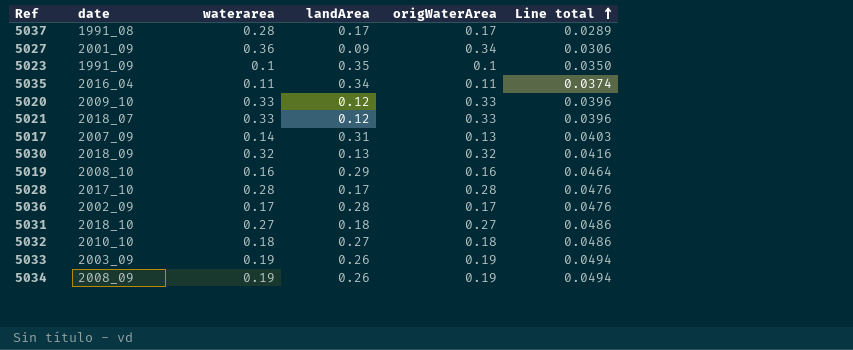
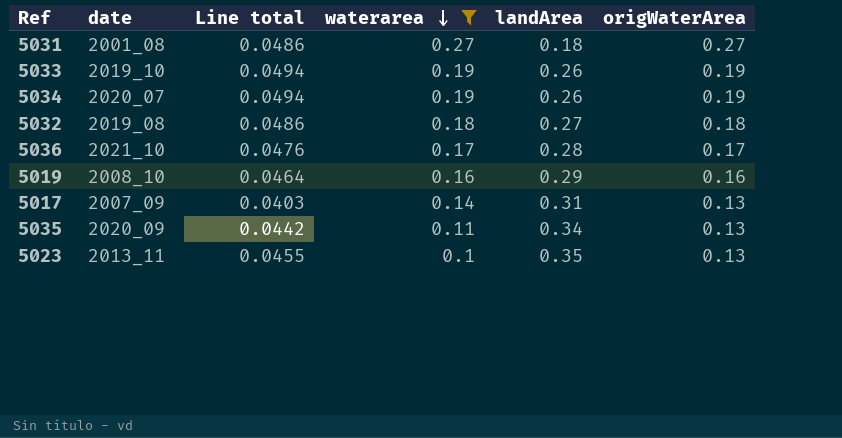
filter: none -> waterarea <= 0.27
row order: Line total ascending -> waterarea descending
column Line total | position: 6 -> 3
5031 | date: 2018_10 -> 2001_08
5033 | date: 2003_09 -> 2019_10
5034 | date: 2008_09 -> 2020_07
5032 | date: 2010_10 -> 2019_08
5036 | date: 2002_09 -> 2021_10
5035 | date: 2016_04 -> 2020_09
5035 | Line total: 0.0374 -> 0.0442
5035 | origWaterArea: 0.11 -> 0.13
5023 | date: 1991_09 -> 2013_11
5023 | Line total: 0.0350 -> 0.0455
5023 | origWaterArea: 0.1 -> 0.13

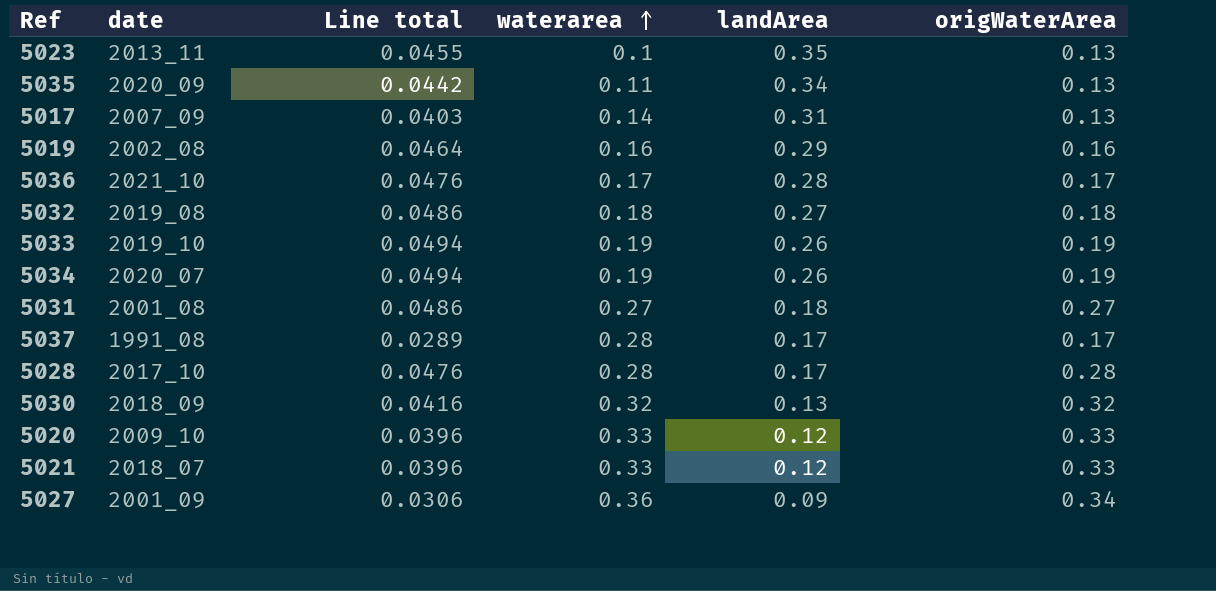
filter: waterarea <= 0.27 -> none
row order: waterarea descending -> waterarea ascending
5019 | date: 2008_10 -> 2002_08

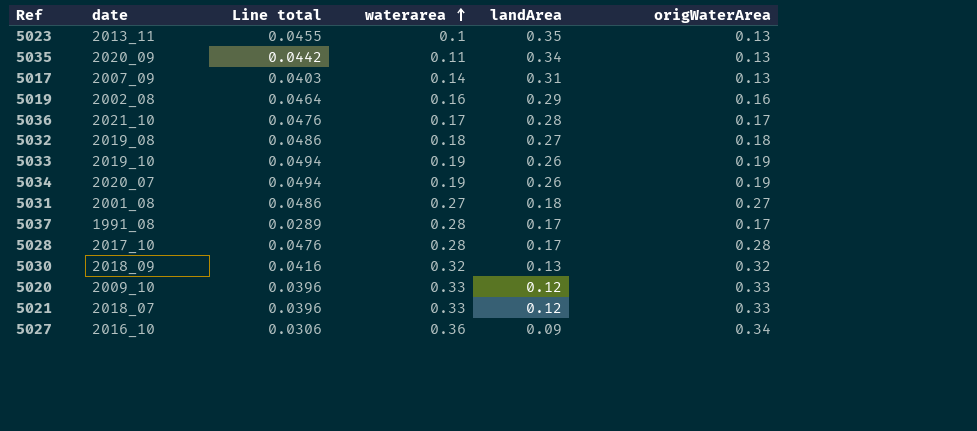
5027 | date: 2001_09 -> 2016_10

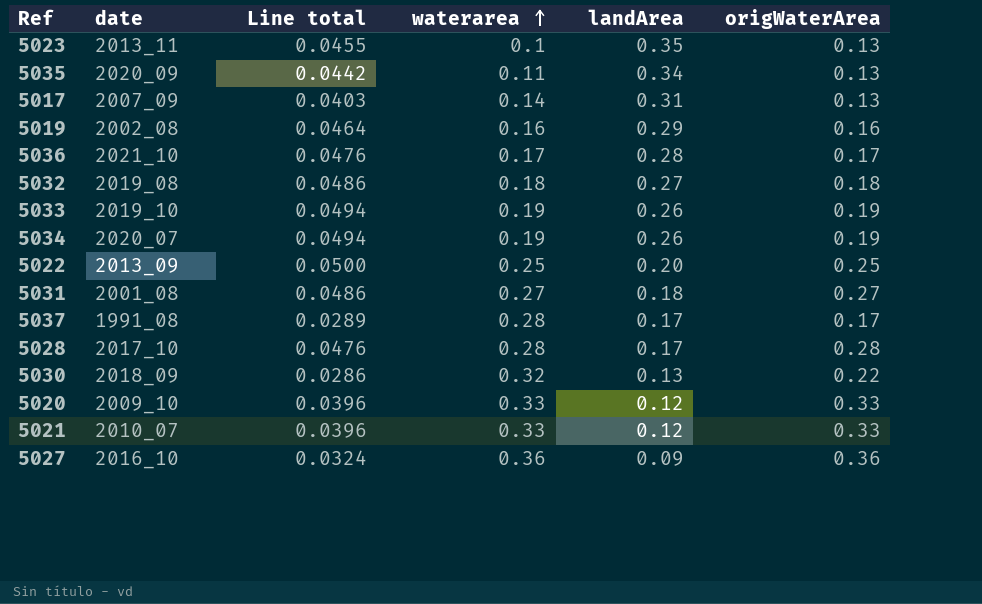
row 5022: none -> 2013_09 | 0.0500 | 0.25 | 0.20 | 0.25
5030 | Line total: 0.0416 -> 0.0286
5030 | origWaterArea: 0.32 -> 0.22
5021 | date: 2018_07 -> 2010_07
5027 | Line total: 0.0306 -> 0.0324
5027 | origWaterArea: 0.34 -> 0.36

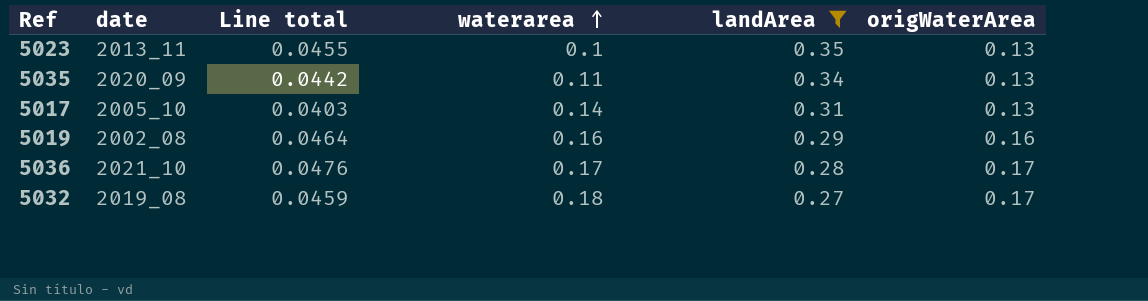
filter: none -> landArea >= 0.27
5017 | date: 2007_09 -> 2005_10
5032 | Line total: 0.0486 -> 0.0459
5032 | origWaterArea: 0.18 -> 0.17

